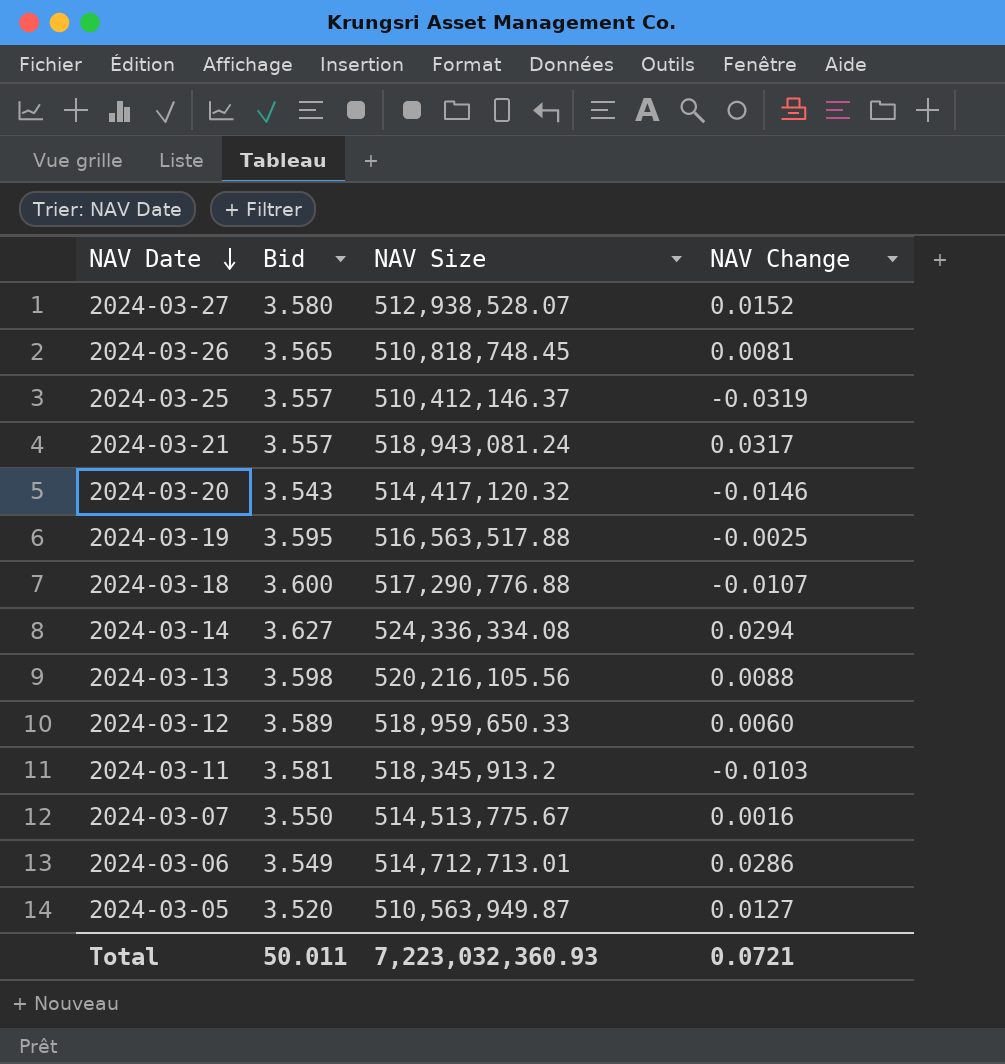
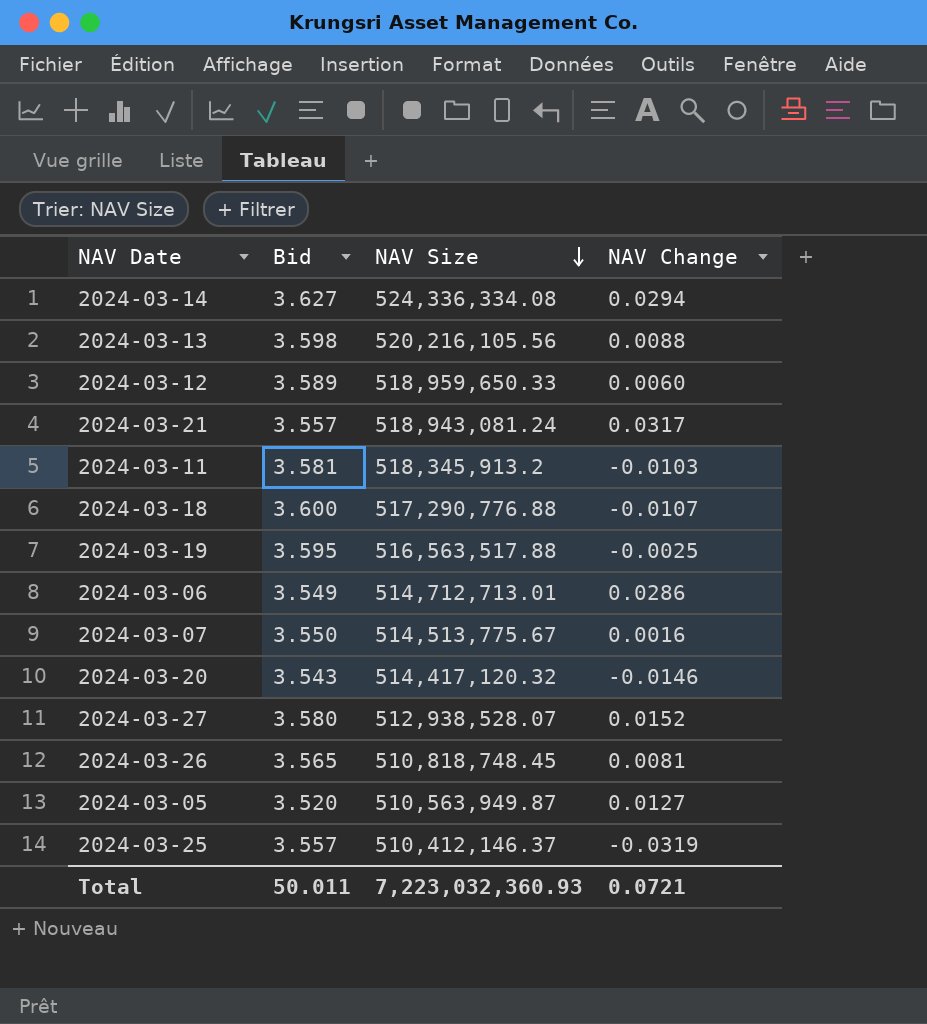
row order: NAV Date descending -> NAV Size descending

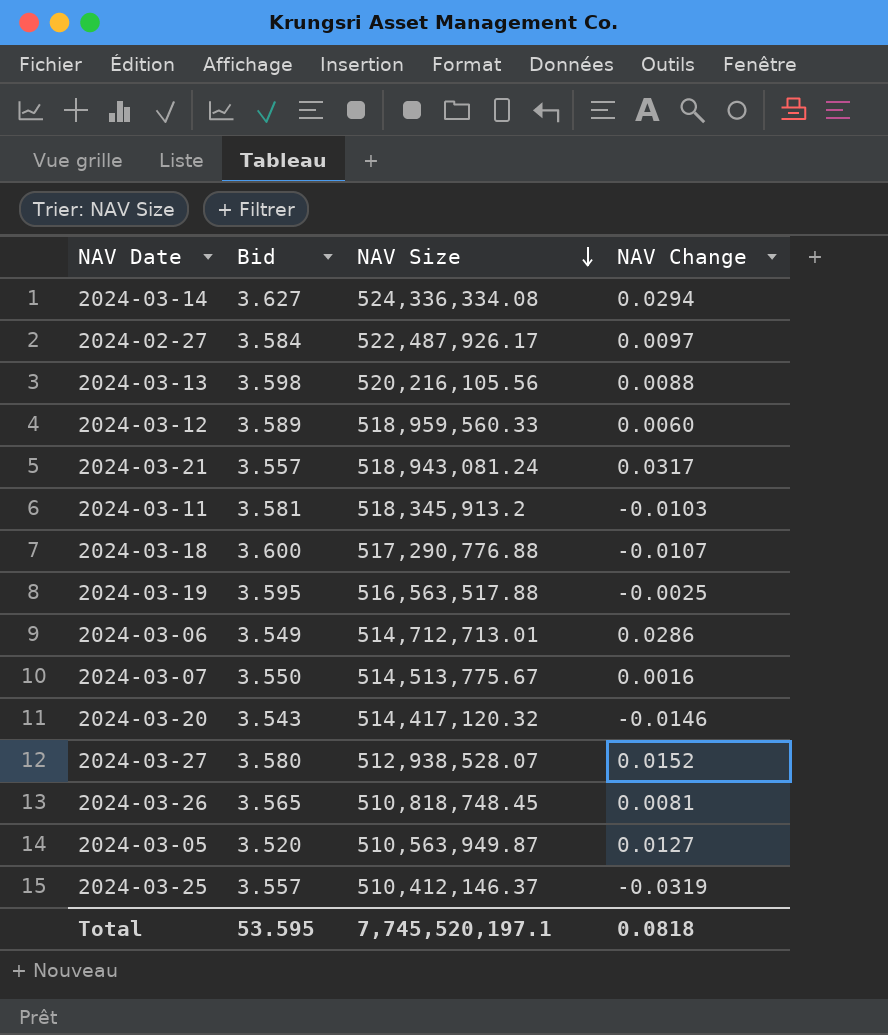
row 2024-02-27: none -> 3.584 | 522,487,926.17 | 0.0097
2024-03-12 | NAV Size: 518,959,650.33 -> 518,959,560.33
Total | Bid: 50.011 -> 53.595
Total | NAV Size: 7,223,032,360.93 -> 7,745,520,197.1
Total | NAV Change: 0.0721 -> 0.0818

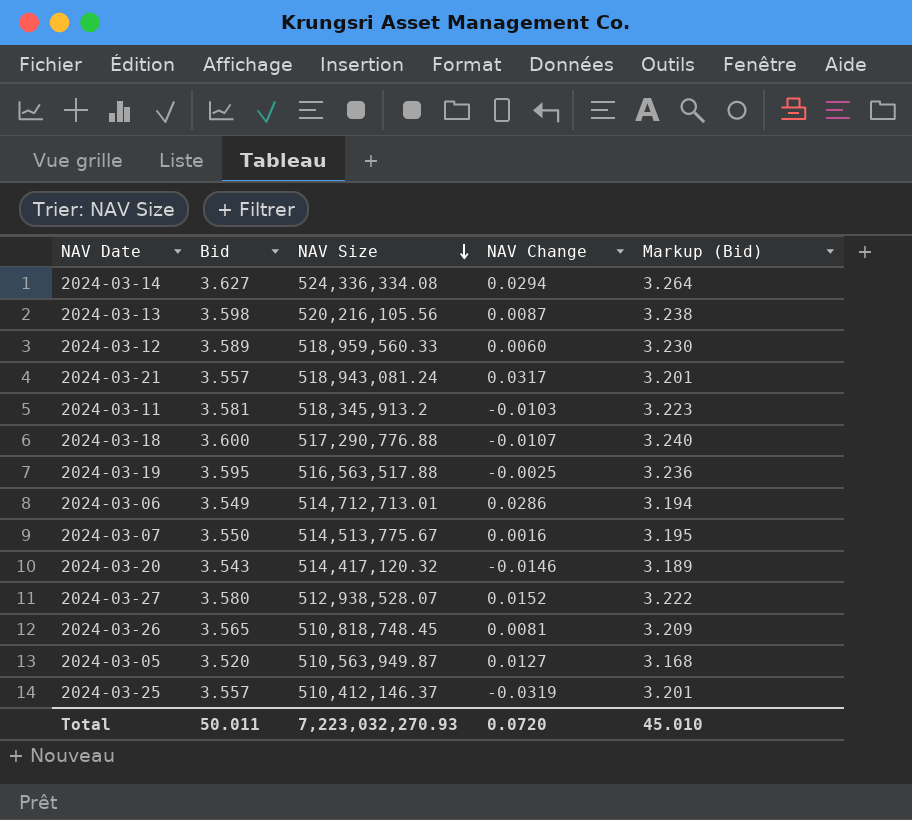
column Markup (Bid) | formula: none -> [Bid] * 0.9
row 2024-02-27: 3.584 | 522,487,926.17 | 0.0097 -> none
2024-03-13 | NAV Change: 0.0088 -> 0.0087
Total | Bid: 53.595 -> 50.011
Total | NAV Size: 7,745,520,197.1 -> 7,223,032,270.93
Total | NAV Change: 0.0818 -> 0.0720

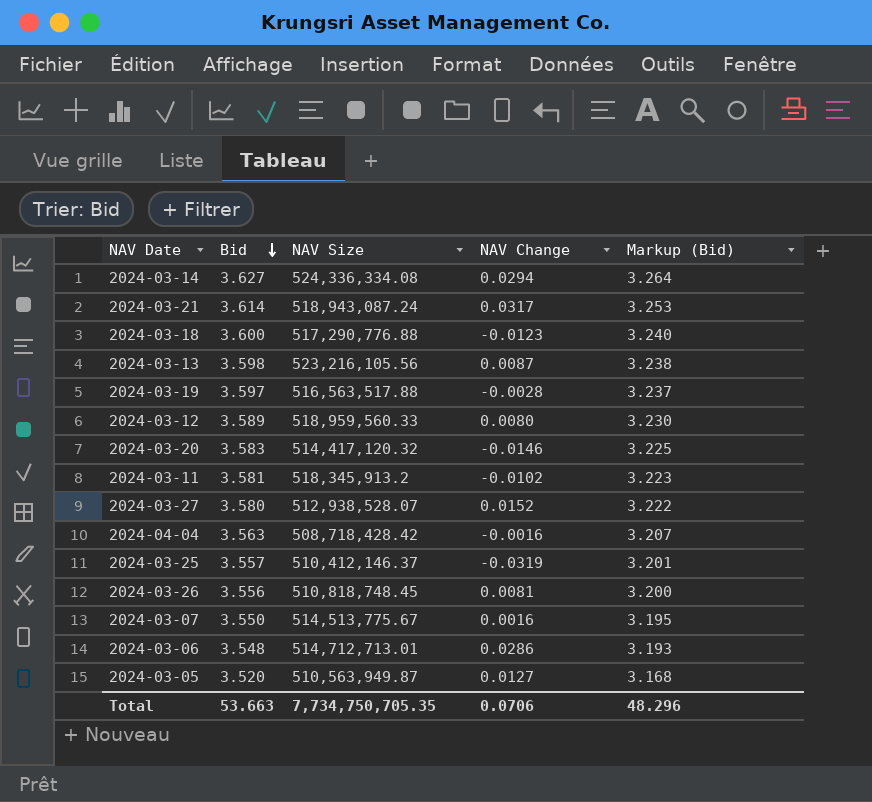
row order: NAV Size descending -> Bid descending
2024-03-21 | Bid: 3.557 -> 3.614
2024-03-21 | NAV Size: 518,943,081.24 -> 518,943,087.24
2024-03-21 | Markup (Bid): 3.201 -> 3.253
2024-03-18 | NAV Change: -0.0107 -> -0.0123
2024-03-13 | NAV Size: 520,216,105.56 -> 523,216,105.56
2024-03-19 | Bid: 3.595 -> 3.597
2024-03-19 | NAV Change: -0.0025 -> -0.0028
2024-03-19 | Markup (Bid): 3.236 -> 3.237
2024-03-12 | NAV Change: 0.0060 -> 0.0080
2024-03-20 | Bid: 3.543 -> 3.583
2024-03-20 | Markup (Bid): 3.189 -> 3.225
2024-03-11 | NAV Change: -0.0103 -> -0.0102
row 2024-04-04: none -> 3.563 | 508,718,428.42 | -0.0016 | 3.207
2024-03-26 | Bid: 3.565 -> 3.556
2024-03-26 | Markup (Bid): 3.209 -> 3.200
2024-03-06 | Bid: 3.549 -> 3.548
2024-03-06 | Markup (Bid): 3.194 -> 3.193
Total | Bid: 50.011 -> 53.663
Total | NAV Size: 7,223,032,270.93 -> 7,734,750,705.35
Total | NAV Change: 0.0720 -> 0.0706
Total | Markup (Bid): 45.010 -> 48.296

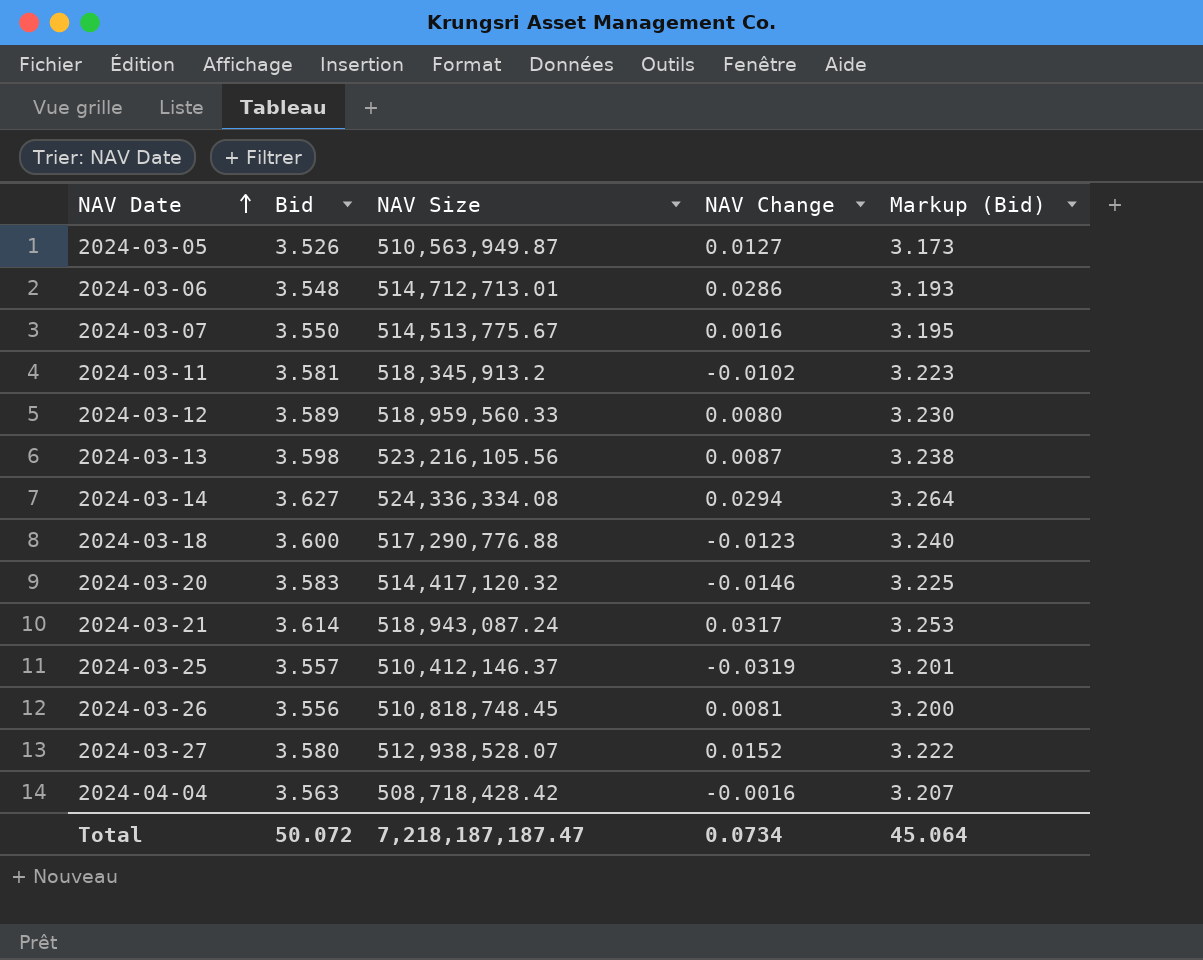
row order: Bid descending -> NAV Date ascending
row 2024-03-19: 3.597 | 516,563,517.88 | -0.0028 | 3.237 -> none
2024-03-05 | Bid: 3.520 -> 3.526
2024-03-05 | Markup (Bid): 3.168 -> 3.173
Total | Bid: 53.663 -> 50.072
Total | NAV Size: 7,734,750,705.35 -> 7,218,187,187.47
Total | NAV Change: 0.0706 -> 0.0734
Total | Markup (Bid): 48.296 -> 45.064

